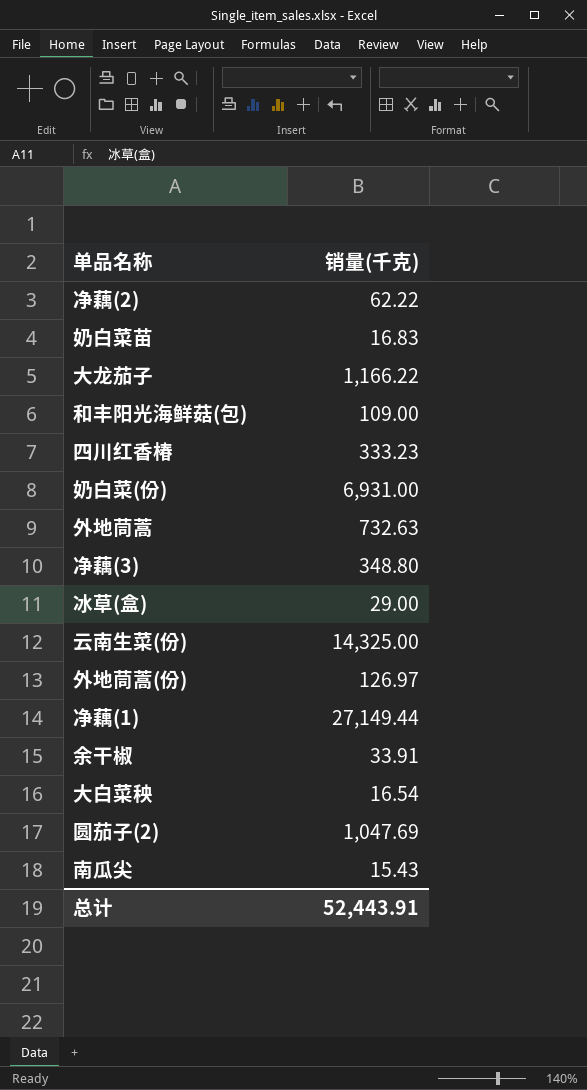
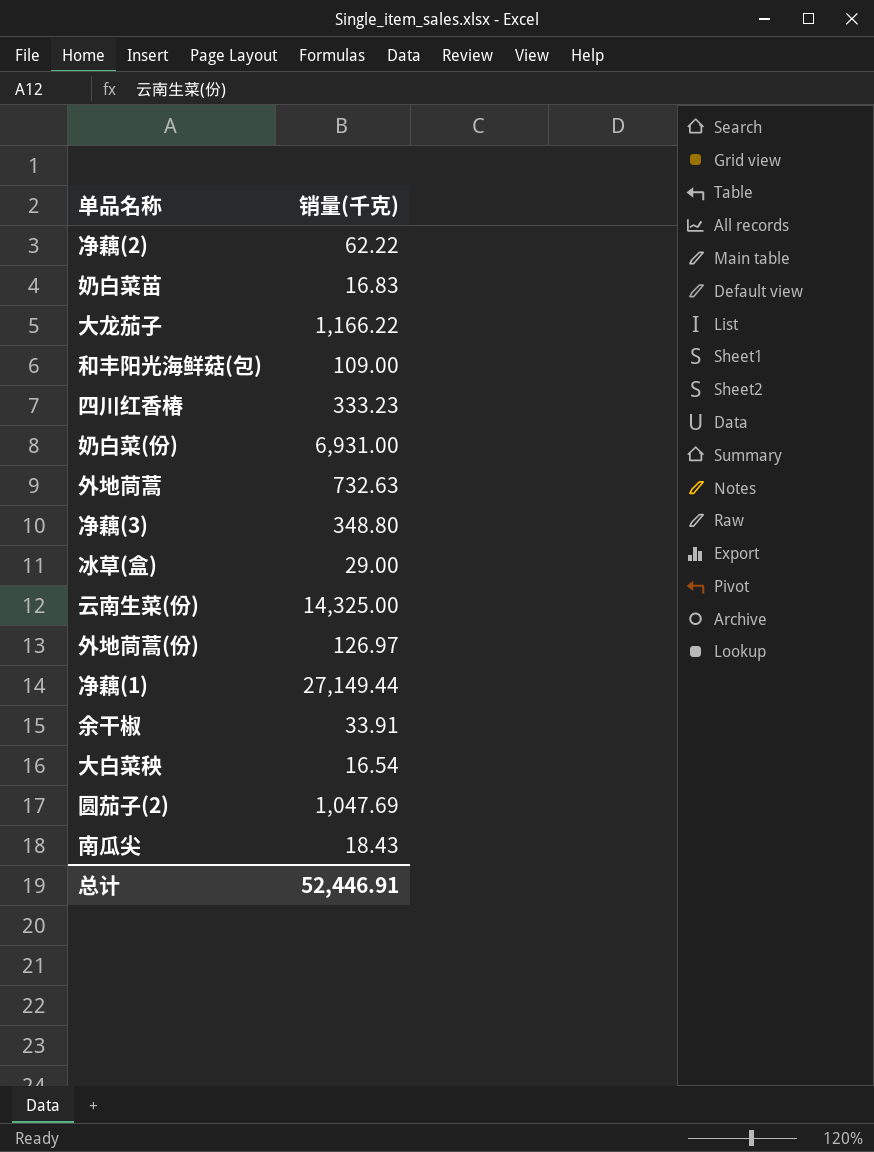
南瓜尖 | 销量(千克): 15.43 -> 18.43
总计 | 销量(千克): 52,443.91 -> 52,446.91

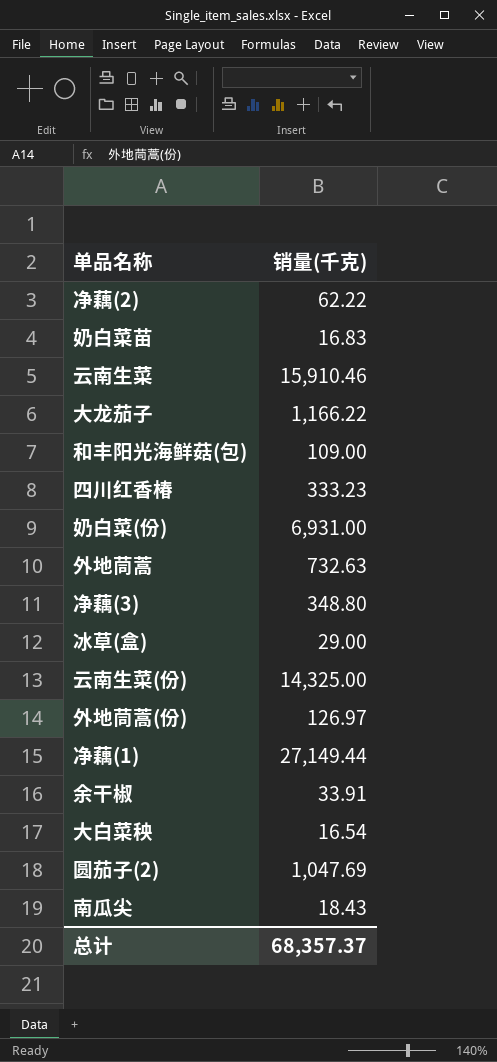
row 云南生菜: none -> 15,910.46
总计 | 销量(千克): 52,446.91 -> 68,357.37

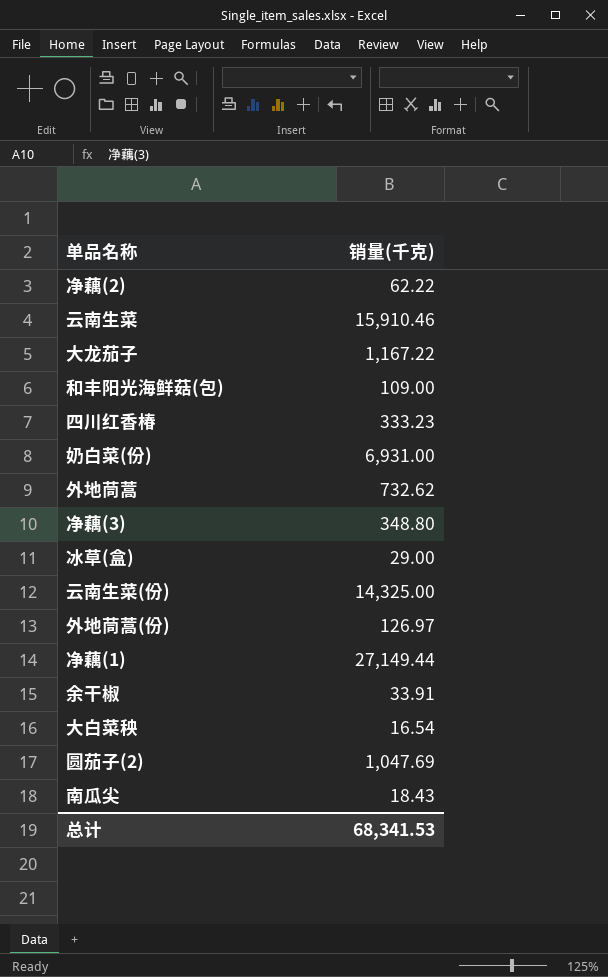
row 奶白菜苗: 16.83 -> none
大龙茄子 | 销量(千克): 1,166.22 -> 1,167.22
外地茼蒿 | 销量(千克): 732.63 -> 732.62
总计 | 销量(千克): 68,357.37 -> 68,341.53

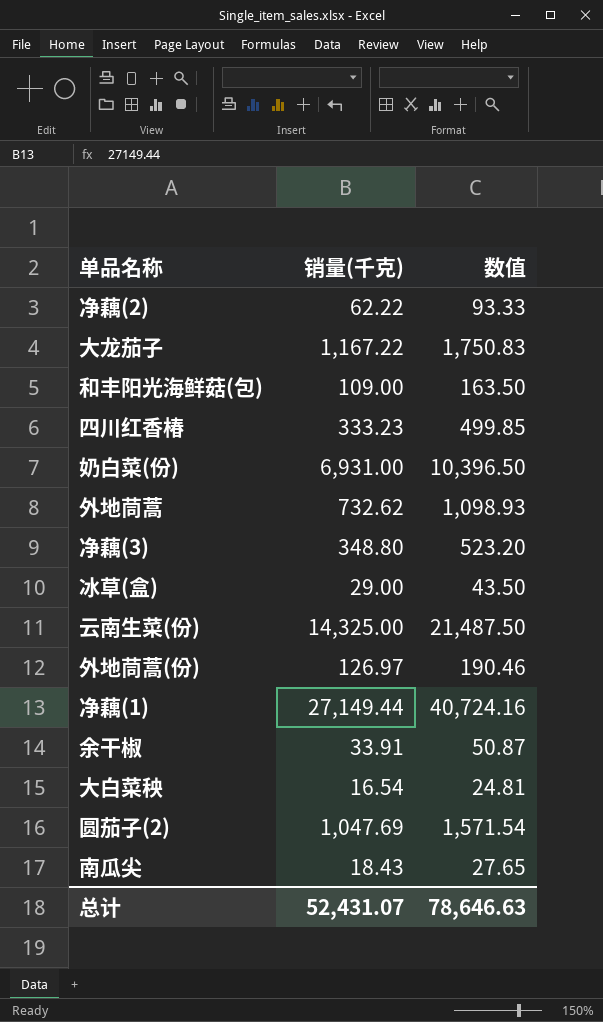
column 数值 | formula: none -> [销量(千克)] * 1.5
row 云南生菜: 15,910.46 -> none
总计 | 销量(千克): 68,341.53 -> 52,431.07

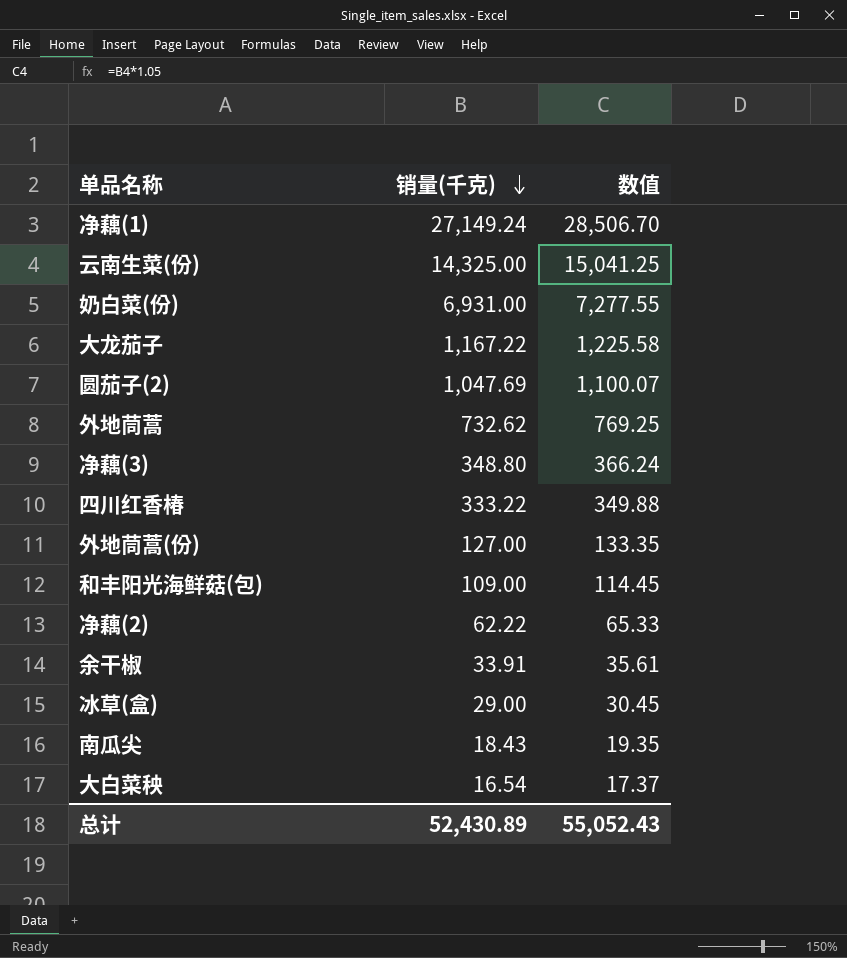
row order: none -> 销量(千克) descending
column 数值 | formula: [销量(千克)] * 1.5 -> [销量(千克)] * 1.05
净藕(1) | 销量(千克): 27,149.44 -> 27,149.24
四川红香椿 | 销量(千克): 333.23 -> 333.22
外地茼蒿(份) | 销量(千克): 126.97 -> 127.00
总计 | 销量(千克): 52,431.07 -> 52,430.89
总计 | 数值: 78,646.63 -> 55,052.43

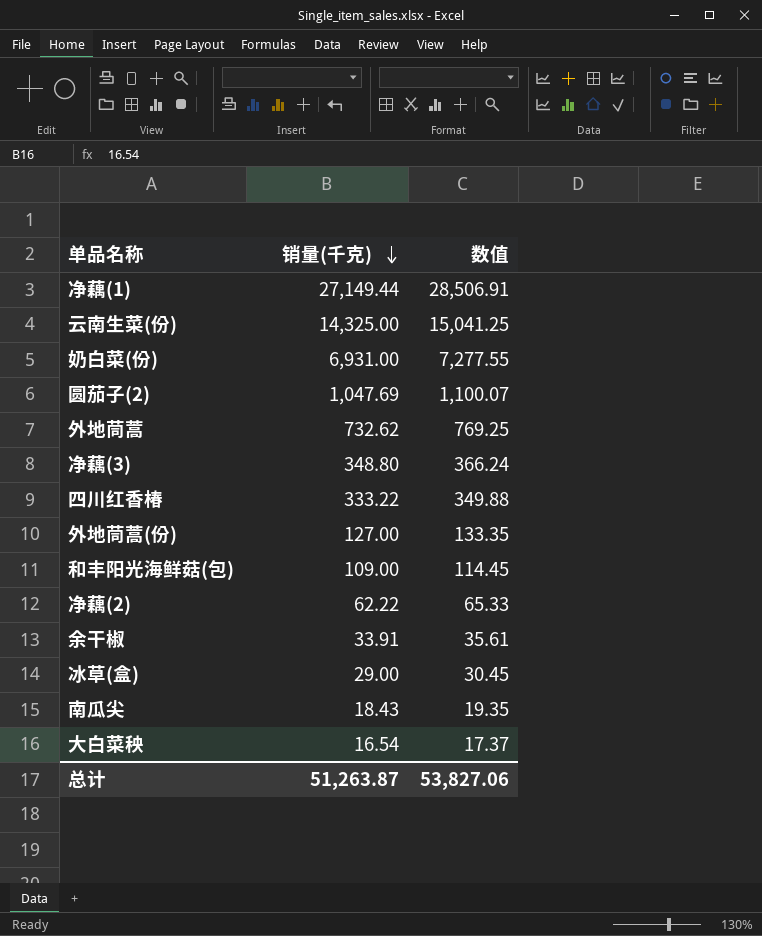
row 大龙茄子: 1,167.22 | 1,225.58 -> none
净藕(1) | 销量(千克): 27,149.24 -> 27,149.44
净藕(1) | 数值: 28,506.70 -> 28,506.91
总计 | 销量(千克): 52,430.89 -> 51,263.87
总计 | 数值: 55,052.43 -> 53,827.06

